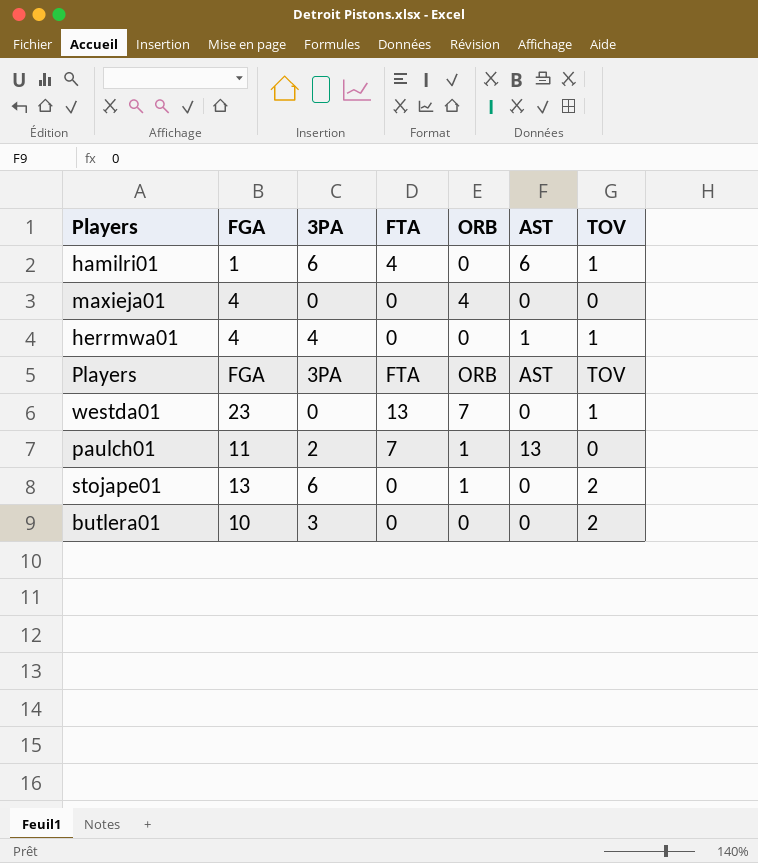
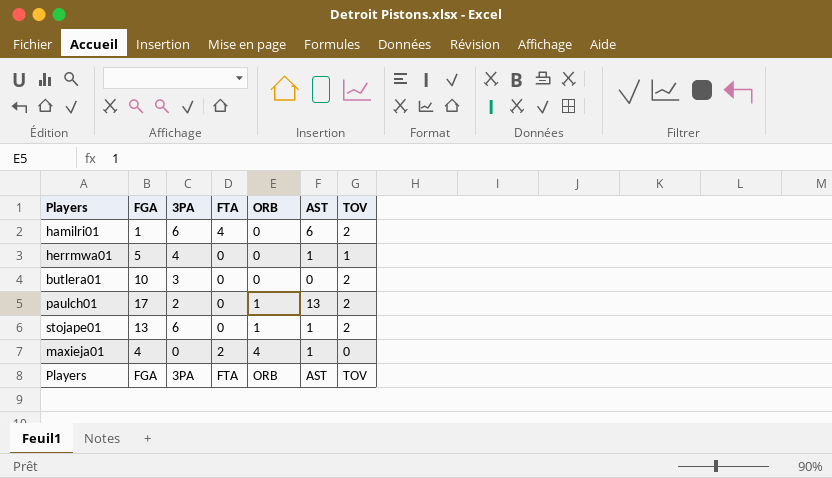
row order: none -> ORB ascending
row westda01: 23 | 0 | 13 | 7 | 0 | 1 -> none
hamilri01 | TOV: 1 -> 2
herrmwa01 | FGA: 4 -> 5
paulch01 | FGA: 11 -> 17
paulch01 | FTA: 7 -> 0
paulch01 | TOV: 0 -> 2
stojape01 | AST: 0 -> 1
maxieja01 | FTA: 0 -> 2
maxieja01 | AST: 0 -> 1

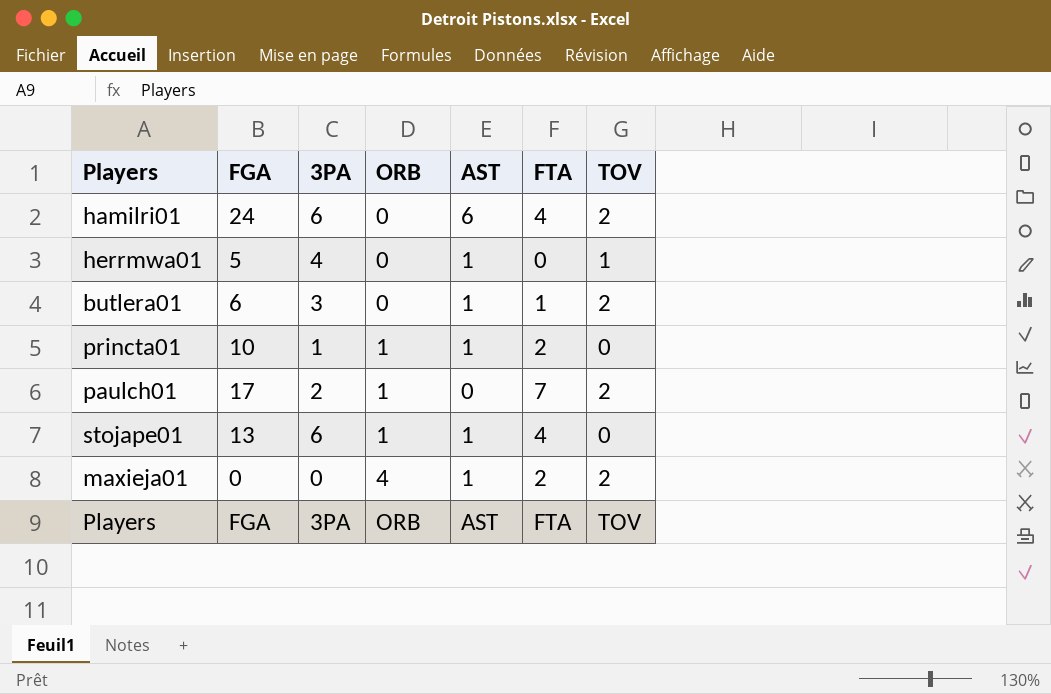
column FTA | position: 4 -> 6
hamilri01 | FGA: 1 -> 24
butlera01 | FGA: 10 -> 6
butlera01 | AST: 0 -> 1
butlera01 | FTA: 0 -> 1
row princta01: none -> 10 | 1 | 1 | 1 | 2 | 0
paulch01 | AST: 13 -> 0
paulch01 | FTA: 0 -> 7
stojape01 | FTA: 0 -> 4
stojape01 | TOV: 2 -> 0
maxieja01 | FGA: 4 -> 0
maxieja01 | TOV: 0 -> 2

